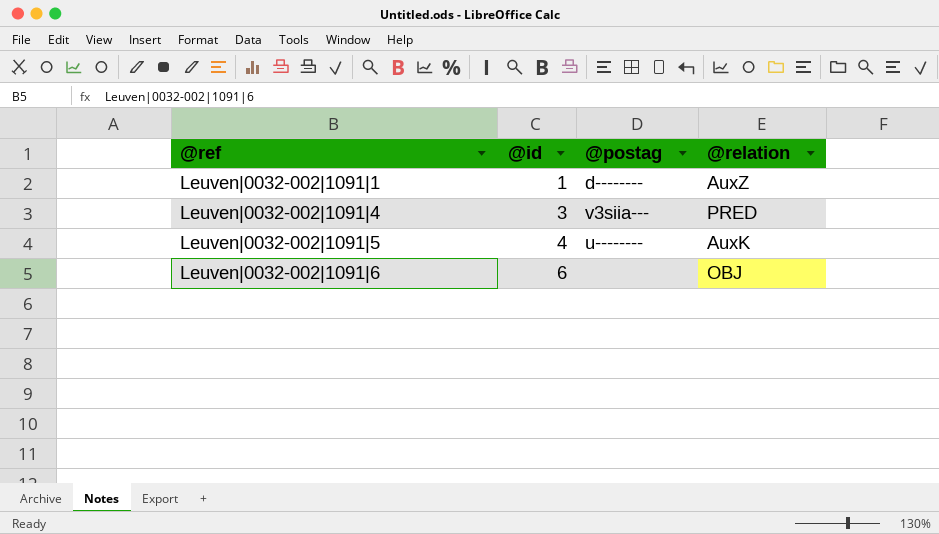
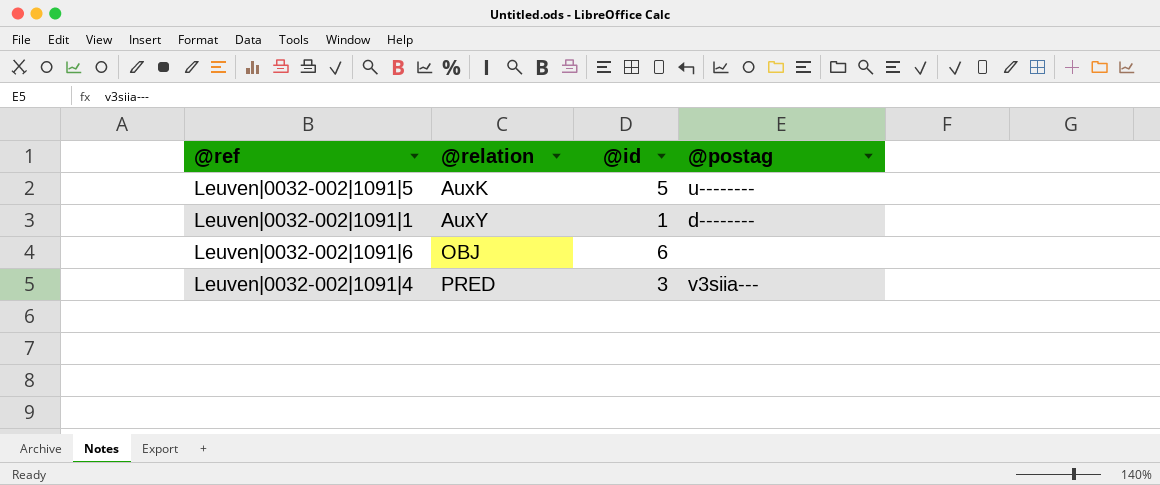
row order: @ref ascending -> @relation ascending
column @relation | position: 4 -> 2
Leuven|0032-002|1091|5 | @id: 4 -> 5
Leuven|0032-002|1091|1 | @relation: AuxZ -> AuxY

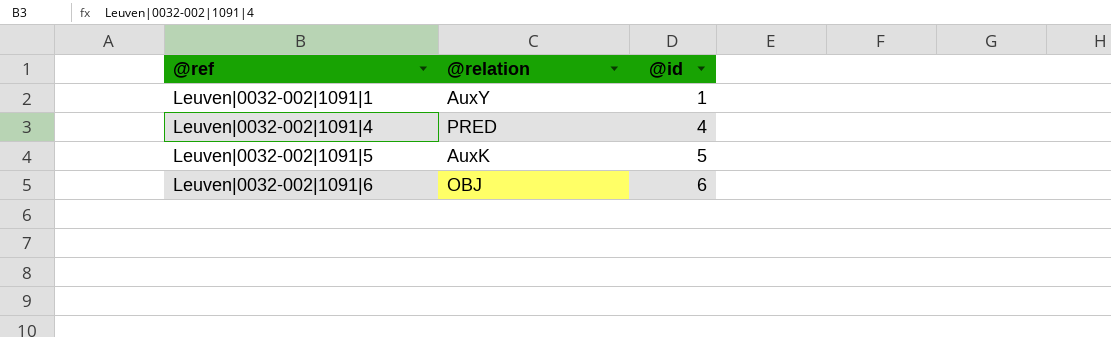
row order: @relation ascending -> @ref ascending
column @postag | position: 4 -> none
Leuven|0032-002|1091|4 | @id: 3 -> 4

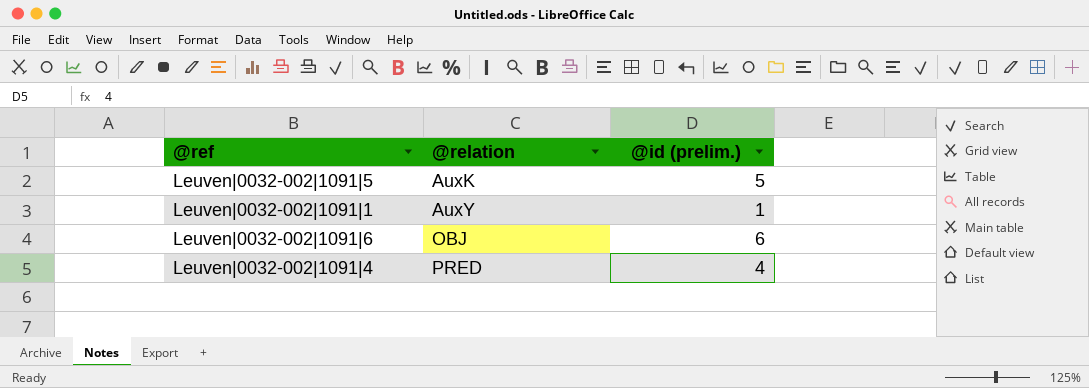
row order: @ref ascending -> @relation ascending
column name: @id -> @id (prelim.)

